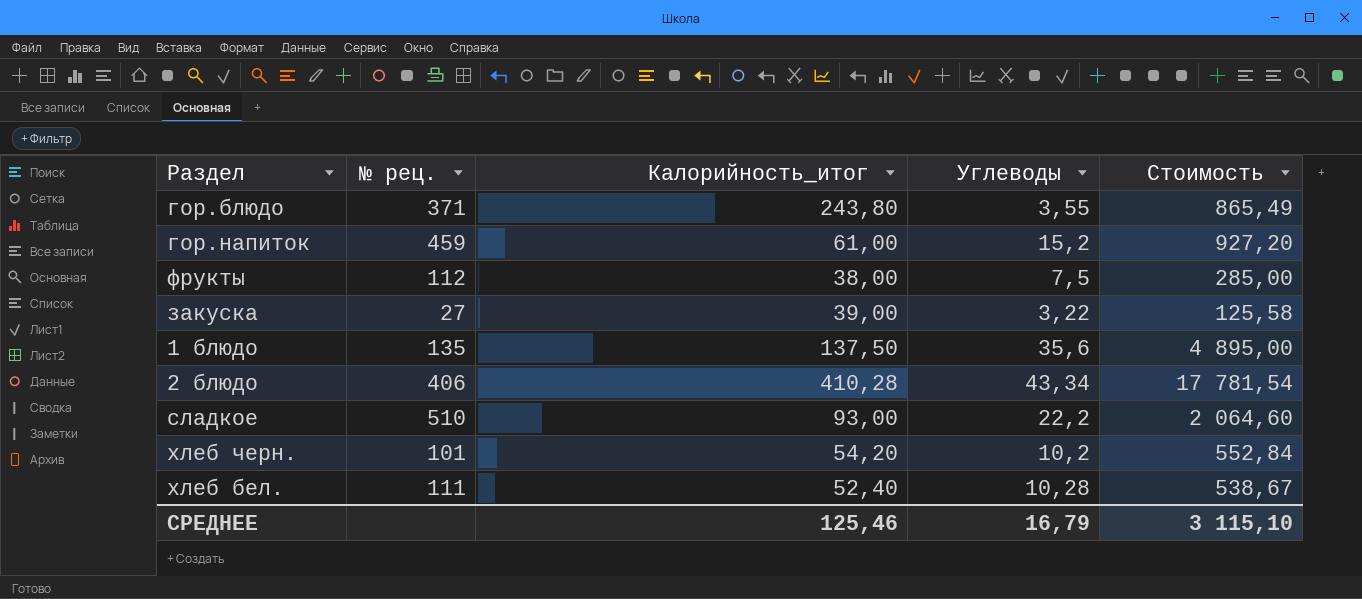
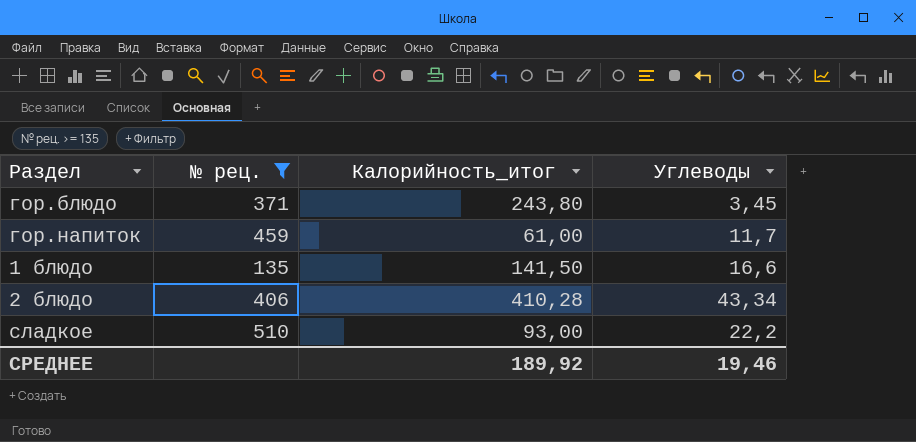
filter: none -> № рец. >= 135
column Стоимость | formula: [Калорийность_итог] * [Углеводы] -> none
гор.блюдо | Углеводы: 3,55 -> 3,45
гор.напиток | Углеводы: 15,2 -> 11,7
1 блюдо | Калорийность_итог: 137,50 -> 141,50
1 блюдо | Углеводы: 35,6 -> 16,6
СРЕДНЕЕ | Калорийность_итог: 125,46 -> 189,92
СРЕДНЕЕ | Углеводы: 16,79 -> 19,46

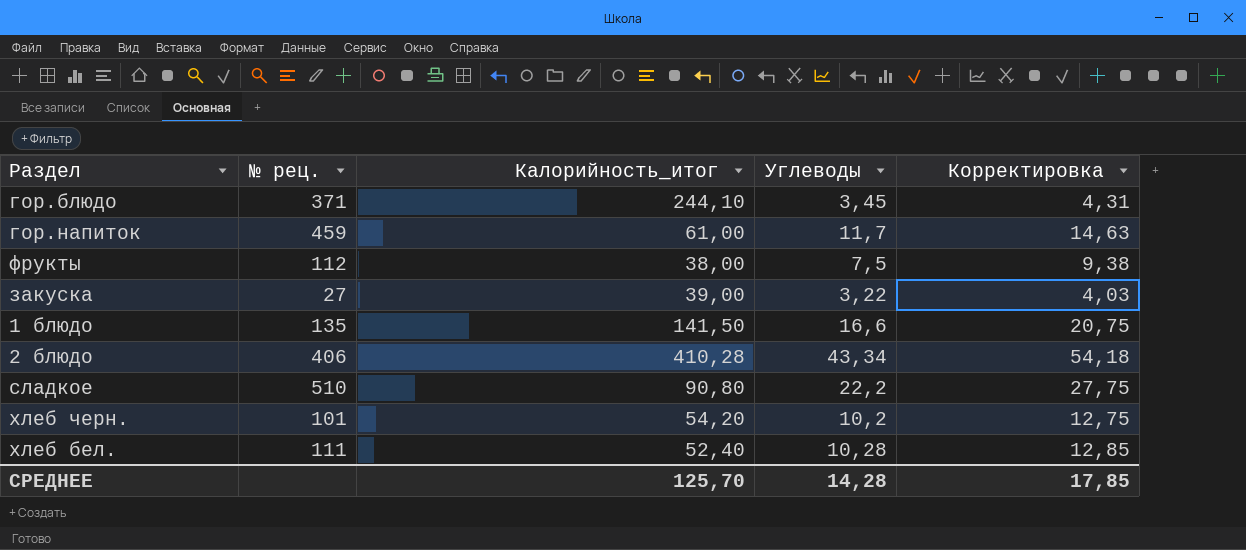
filter: № рец. >= 135 -> none
column Корректировка | formula: none -> [Углеводы] * 1,25
гор.блюдо | Калорийность_итог: 243,80 -> 244,10
сладкое | Калорийность_итог: 93,00 -> 90,80
СРЕДНЕЕ | Калорийность_итог: 189,92 -> 125,70
СРЕДНЕЕ | Углеводы: 19,46 -> 14,28

